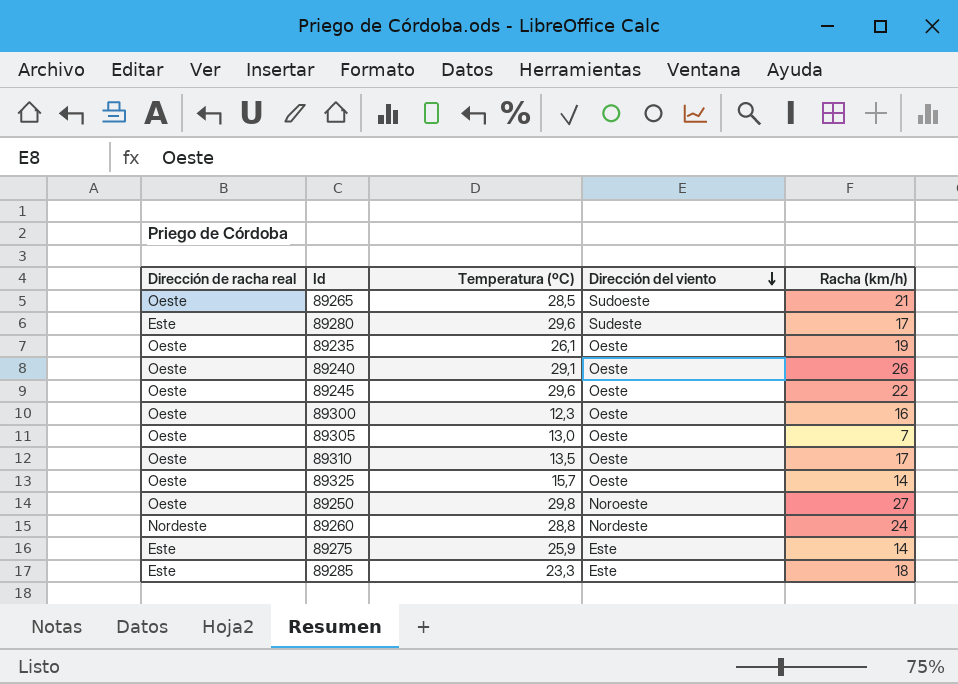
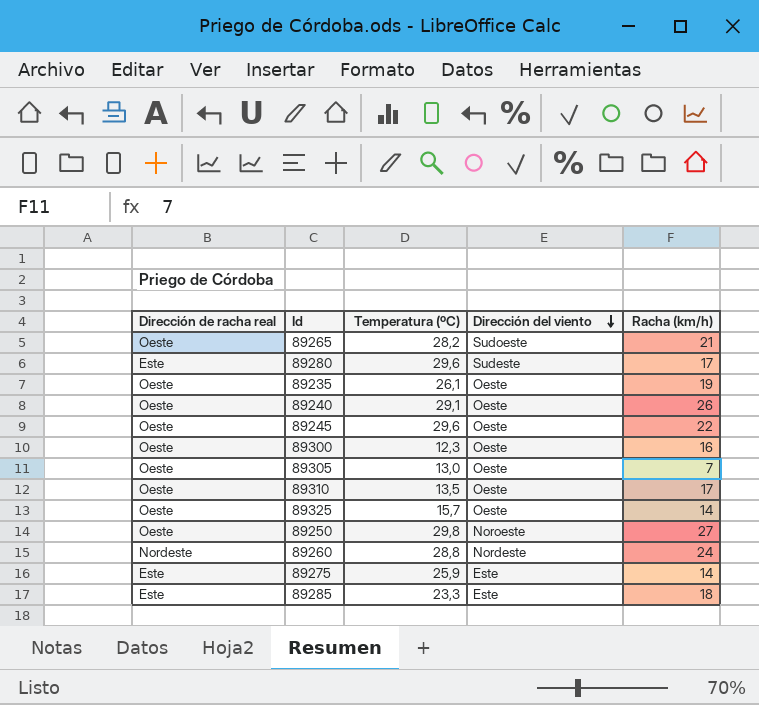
89265 | Temperatura (ºC): 28,5 -> 28,2

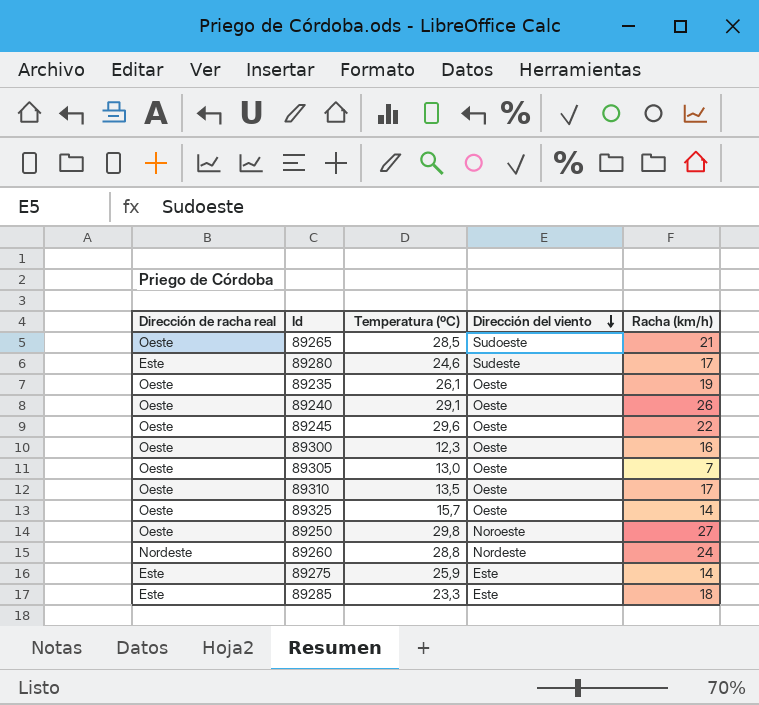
89265 | Temperatura (ºC): 28,2 -> 28,5
89280 | Temperatura (ºC): 29,6 -> 24,6

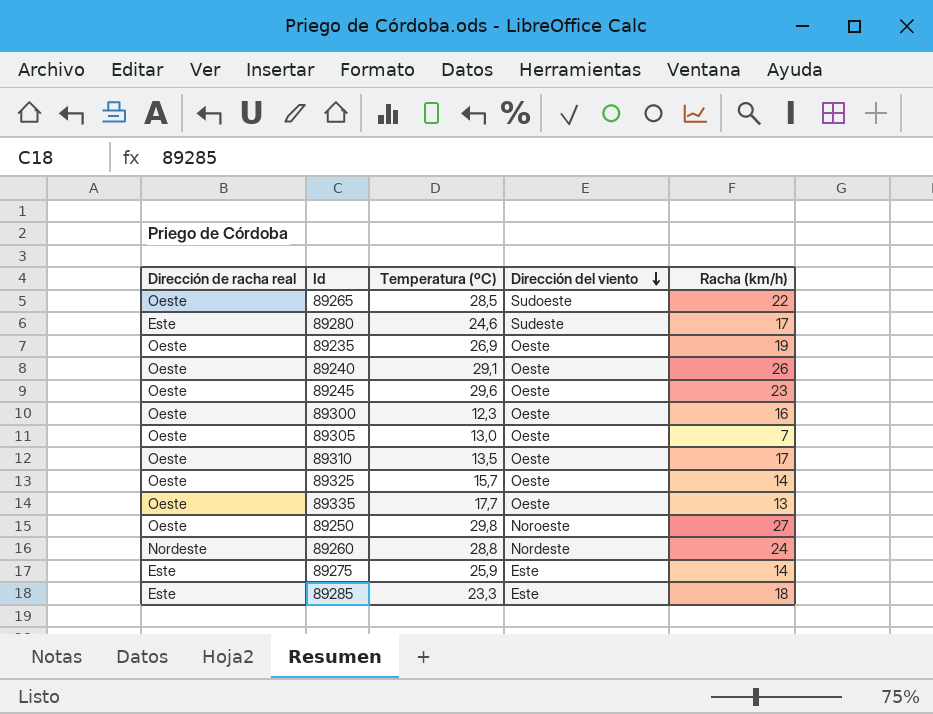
89265 | Racha (km/h): 21 -> 22
89235 | Temperatura (ºC): 26,1 -> 26,9
89245 | Racha (km/h): 22 -> 23
row 89335: none -> Oeste | 17,7 | Oeste | 13

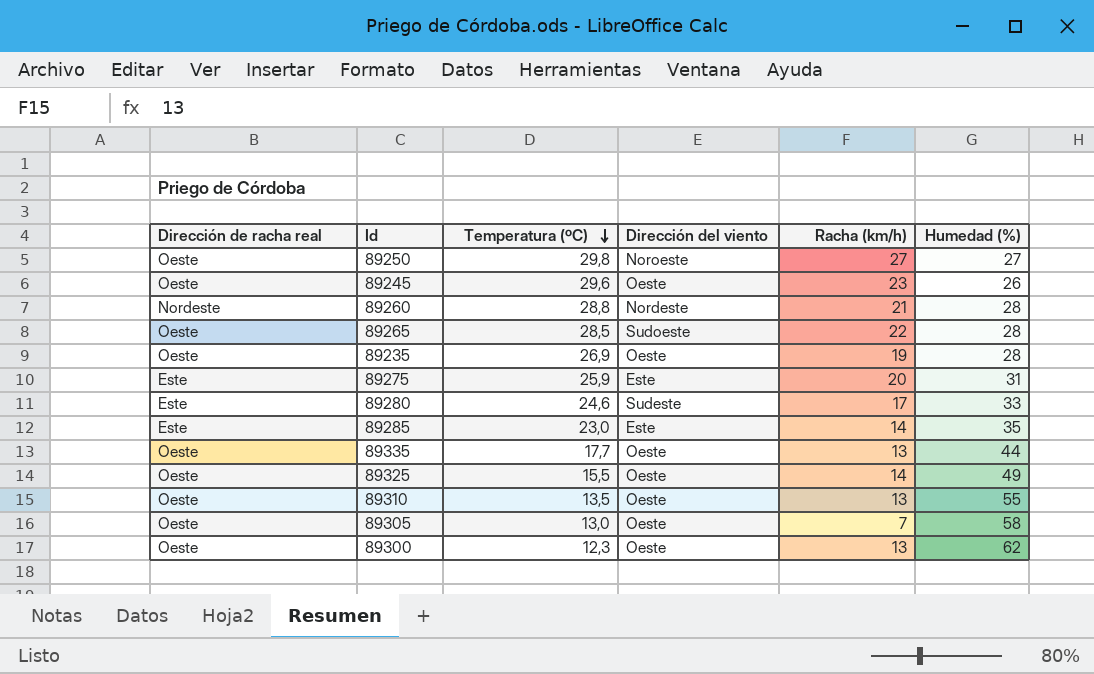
row order: Dirección del viento descending -> Temperatura (ºC) descending
column Humedad (%) | position: none -> 6
row 89240: Oeste | 29,1 | Oeste | 26 -> none
89260 | Racha (km/h): 24 -> 21
89275 | Racha (km/h): 14 -> 20
89285 | Temperatura (ºC): 23,3 -> 23,0
89285 | Racha (km/h): 18 -> 14
89325 | Temperatura (ºC): 15,7 -> 15,5
89310 | Racha (km/h): 17 -> 13
89300 | Racha (km/h): 16 -> 13

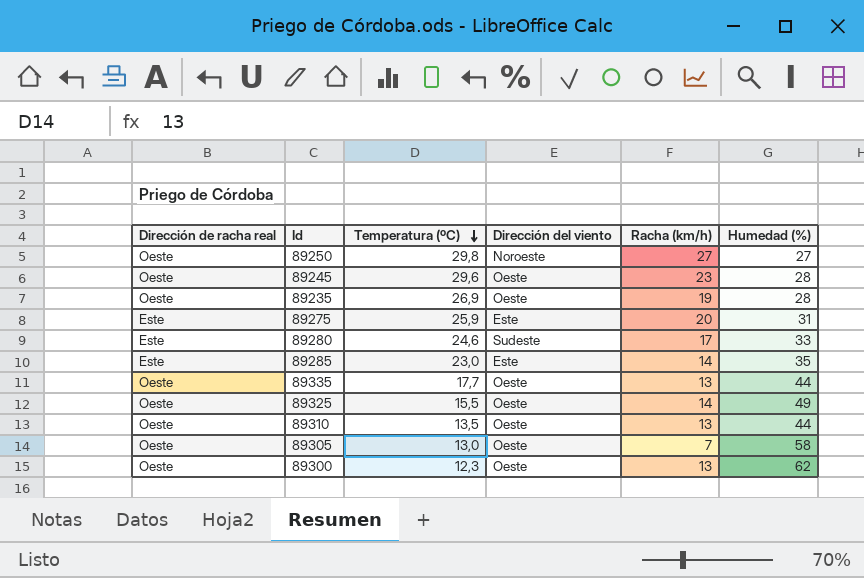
row 89260: Nordeste | 28,8 | Nordeste | 21 | 28 -> none
row 89265: Oeste | 28,5 | Sudoeste | 22 | 28 -> none
89245 | Humedad (%): 26 -> 28
89310 | Humedad (%): 55 -> 44

